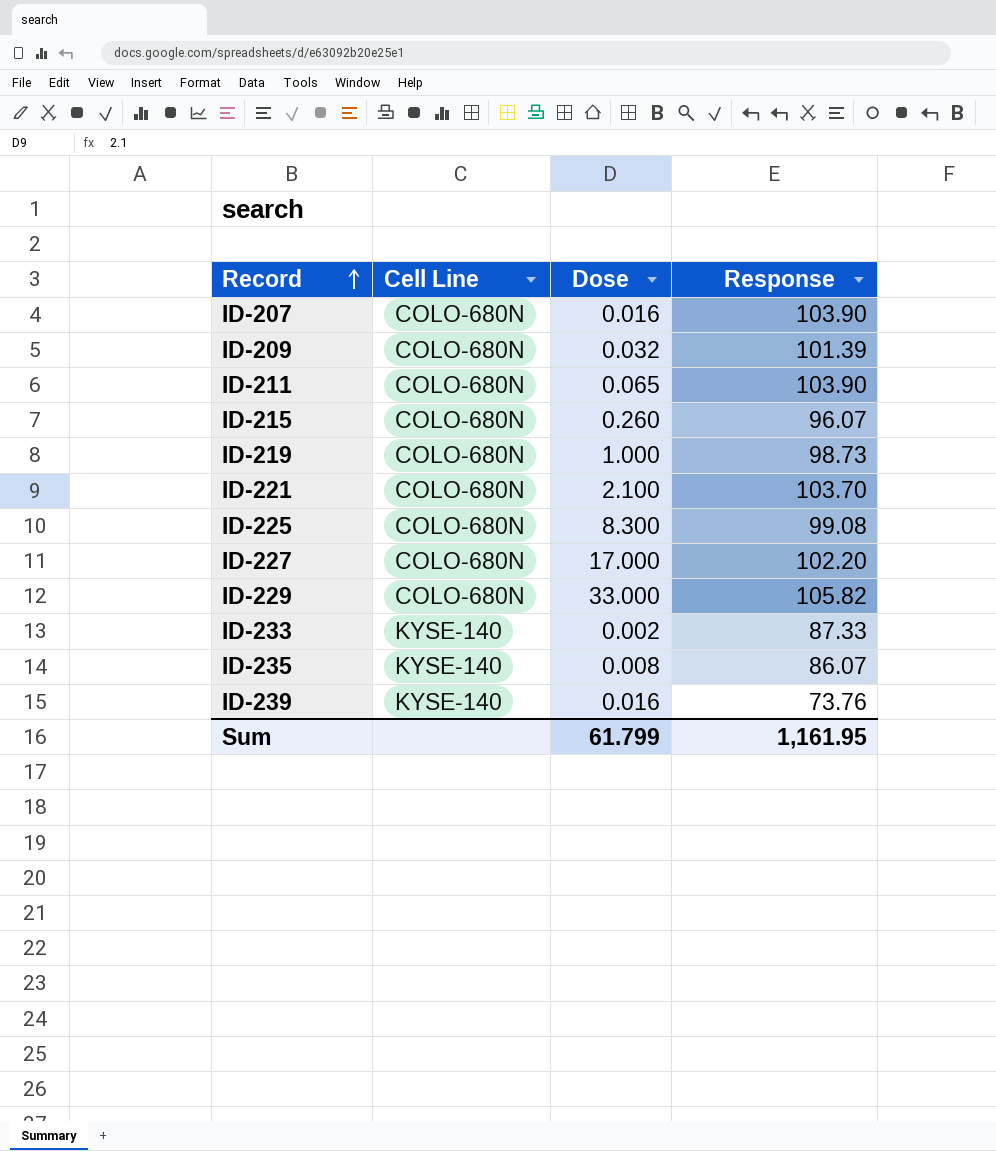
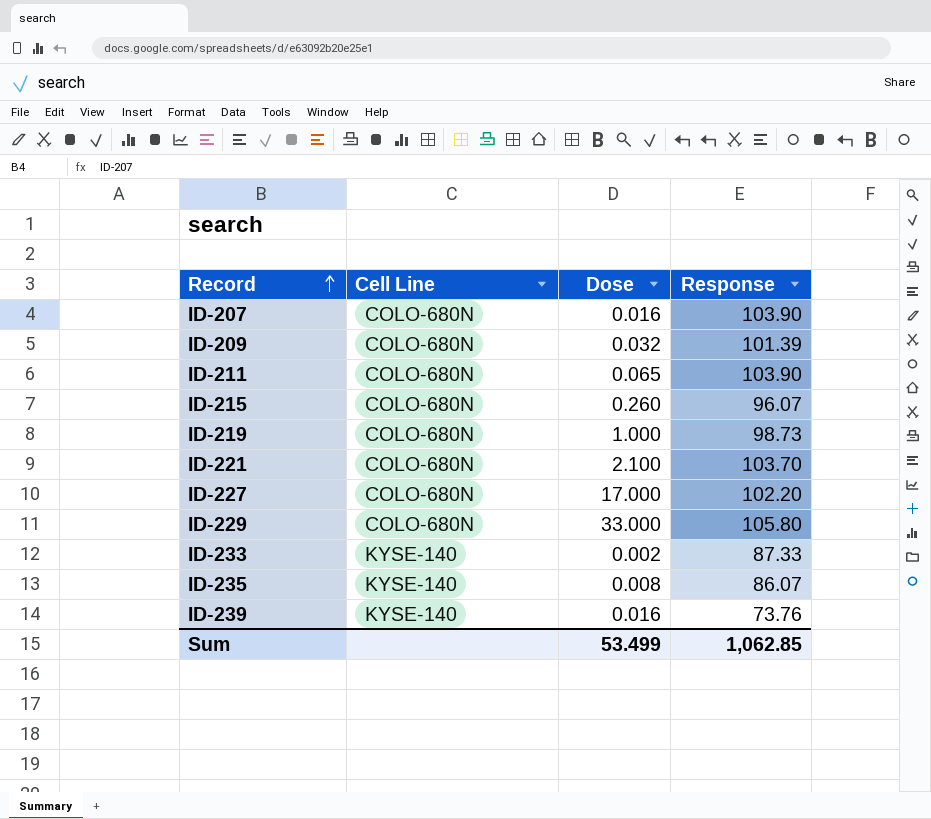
row ID-225: COLO-680N | 8.300 | 99.08 -> none
ID-229 | Response: 105.82 -> 105.80
Sum | Dose: 61.799 -> 53.499
Sum | Response: 1,161.95 -> 1,062.85

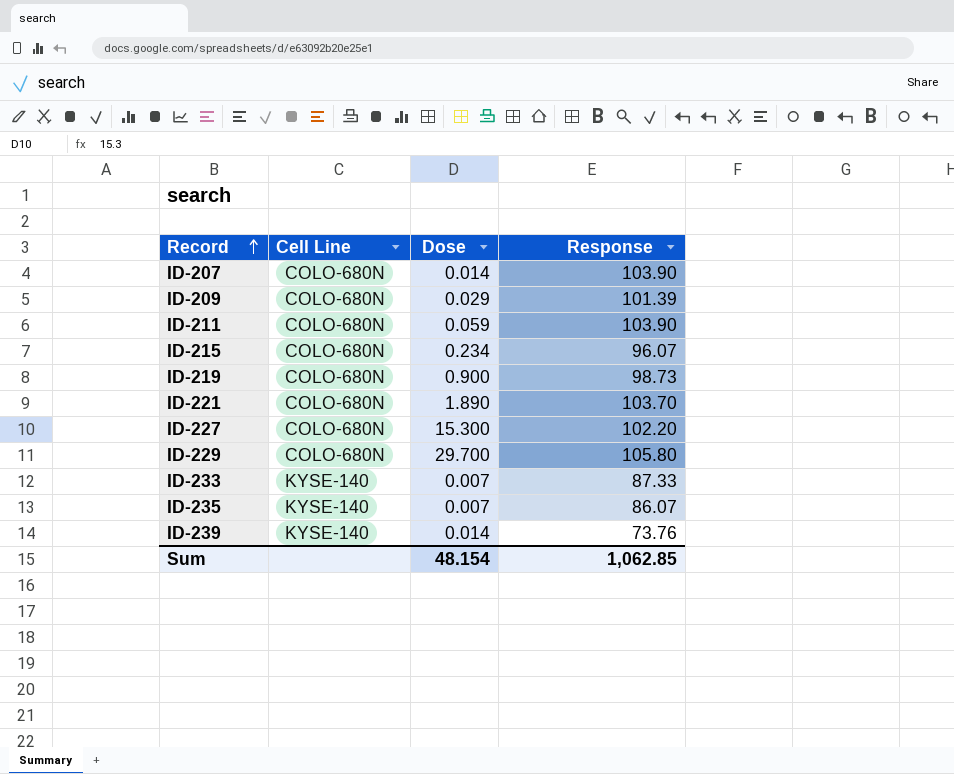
ID-207 | Dose: 0.016 -> 0.014
ID-209 | Dose: 0.032 -> 0.029
ID-211 | Dose: 0.065 -> 0.059
ID-215 | Dose: 0.260 -> 0.234
ID-219 | Dose: 1.000 -> 0.900
ID-221 | Dose: 2.100 -> 1.890
ID-227 | Dose: 17.000 -> 15.300
ID-229 | Dose: 33.000 -> 29.700
ID-233 | Dose: 0.002 -> 0.007
ID-235 | Dose: 0.008 -> 0.007
ID-239 | Dose: 0.016 -> 0.014
Sum | Dose: 53.499 -> 48.154

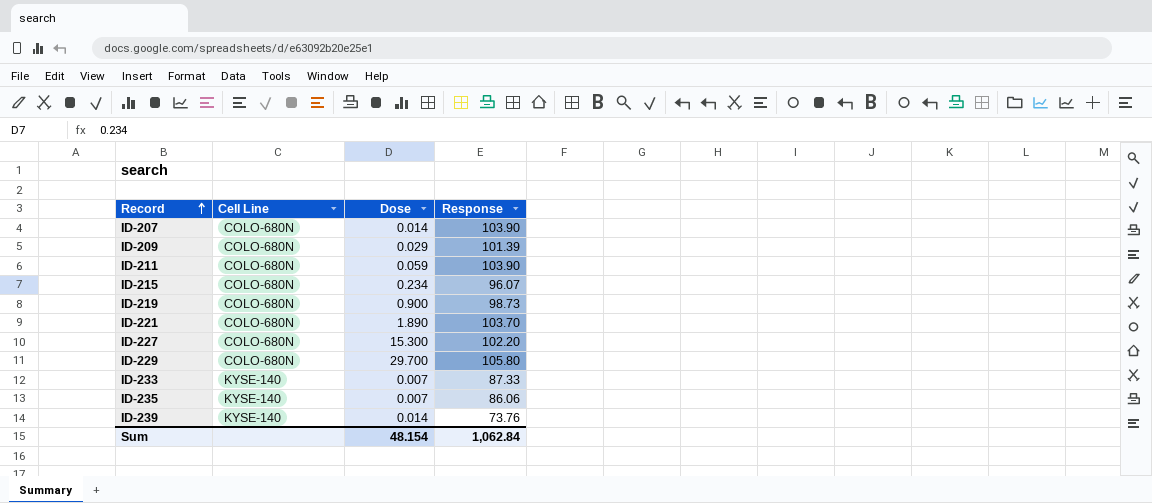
ID-235 | Response: 86.07 -> 86.06
Sum | Response: 1,062.85 -> 1,062.84

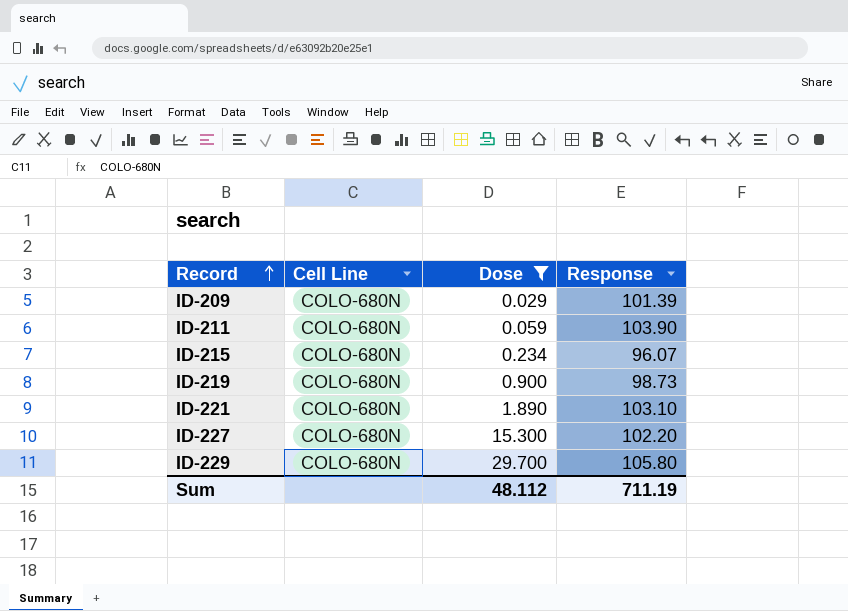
filter: none -> Dose >= 0.029
ID-221 | Response: 103.70 -> 103.10
Sum | Dose: 48.154 -> 48.112
Sum | Response: 1,062.84 -> 711.19

